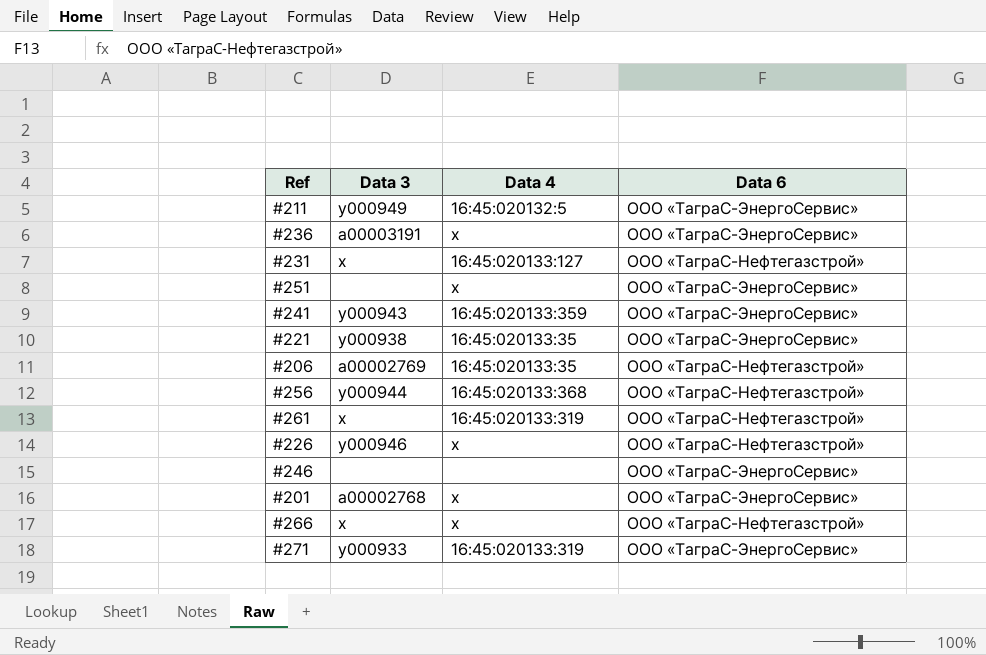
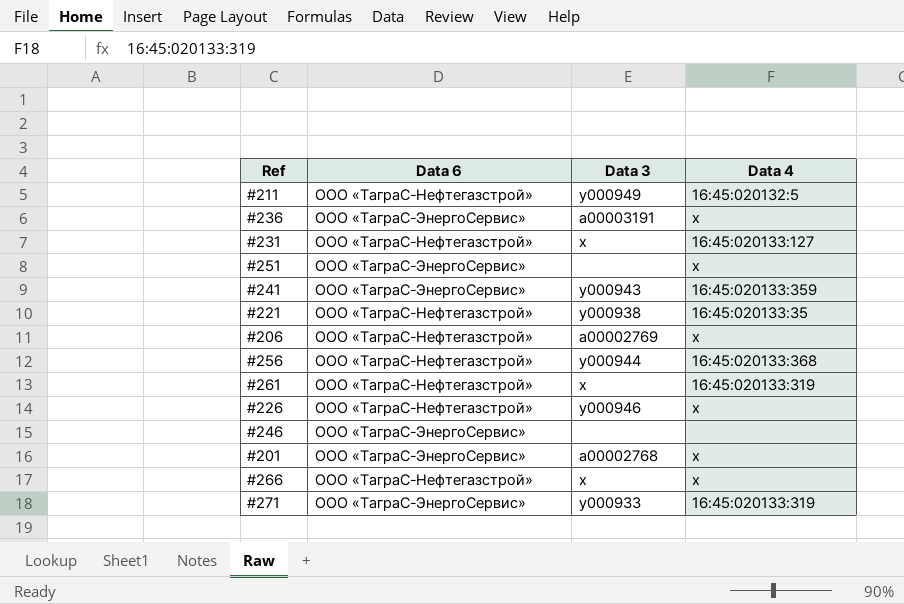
column Data 6 | position: 4 -> 2
#211 | Data 6: ООО «ТаграС-ЭнергоСервис» -> ООО «ТаграС-Нефтегазстрой»
#221 | Data 6: ООО «ТаграС-ЭнергоСервис» -> ООО «ТаграС-Нефтегазстрой»
#206 | Data 4: 16:45:020133:35 -> х

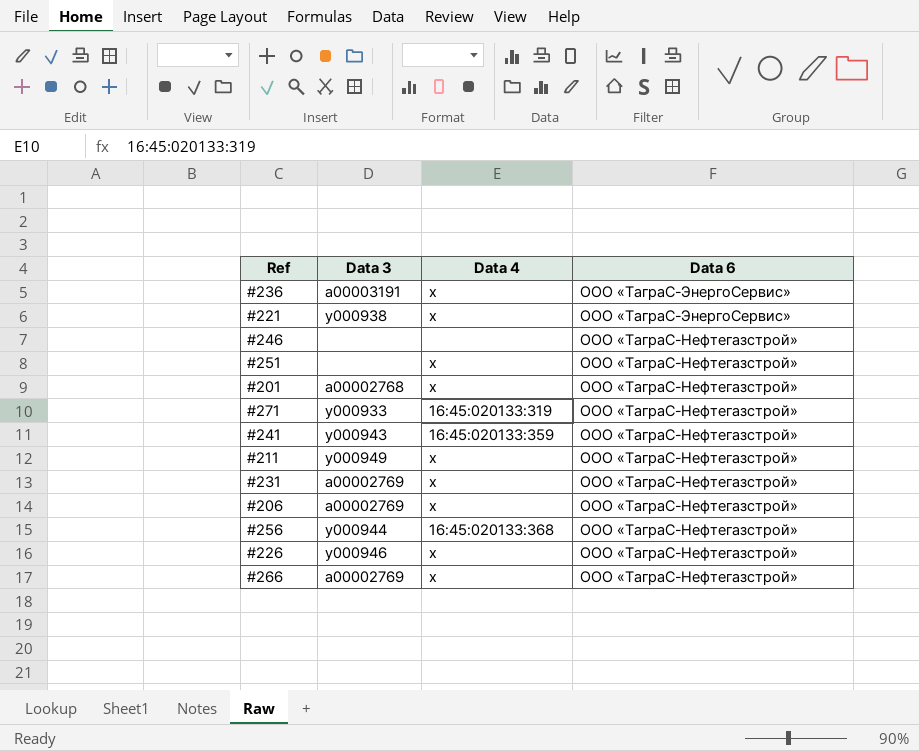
row order: none -> Data 6 descending
column Data 6 | position: 2 -> 4
row #261: ООО «ТаграС-Нефтегазстрой» | х | 16:45:020133:319 -> none
#221 | Data 4: 16:45:020133:35 -> х
#221 | Data 6: ООО «ТаграС-Нефтегазстрой» -> ООО «ТаграС-ЭнергоСервис»
#246 | Data 6: ООО «ТаграС-ЭнергоСервис» -> ООО «ТаграС-Нефтегазстрой»
#251 | Data 6: ООО «ТаграС-ЭнергоСервис» -> ООО «ТаграС-Нефтегазстрой»
#201 | Data 6: ООО «ТаграС-ЭнергоСервис» -> ООО «ТаграС-Нефтегазстрой»
#271 | Data 6: ООО «ТаграС-ЭнергоСервис» -> ООО «ТаграС-Нефтегазстрой»
#241 | Data 6: ООО «ТаграС-ЭнергоСервис» -> ООО «ТаграС-Нефтегазстрой»
#211 | Data 4: 16:45:020132:5 -> х
#231 | Data 3: х -> а00002769
#231 | Data 4: 16:45:020133:127 -> х
#266 | Data 3: х -> а00002769

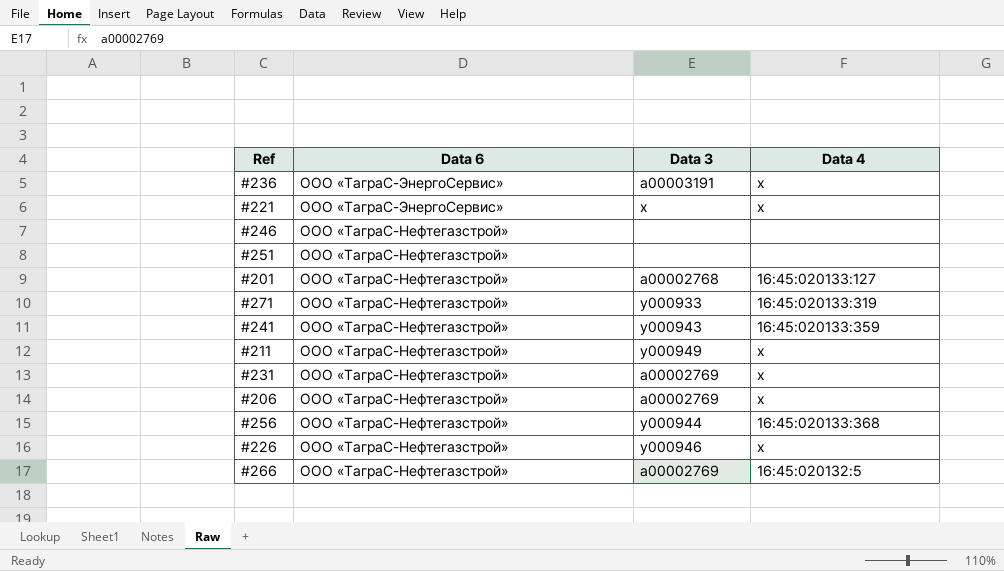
column Data 6 | position: 4 -> 2
#221 | Data 3: у000938 -> х
#251 | Data 4: х -> none
#201 | Data 4: х -> 16:45:020133:127
#266 | Data 4: х -> 16:45:020132:5

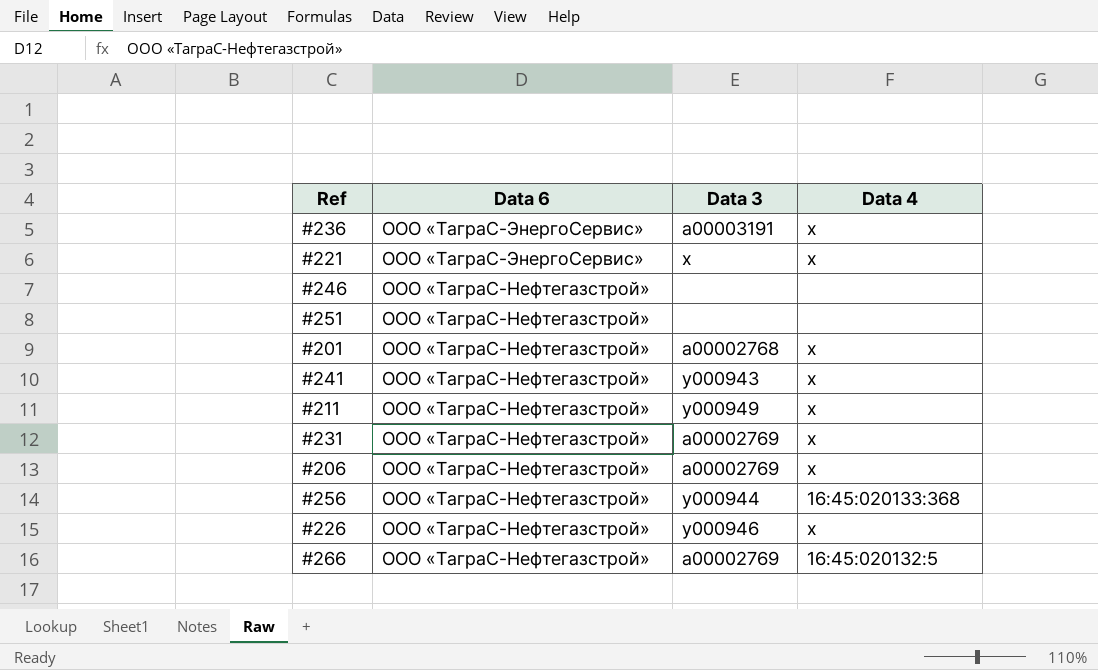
row #271: ООО «ТаграС-Нефтегазстрой» | у000933 | 16:45:020133:319 -> none
#201 | Data 4: 16:45:020133:127 -> х
#241 | Data 4: 16:45:020133:359 -> х

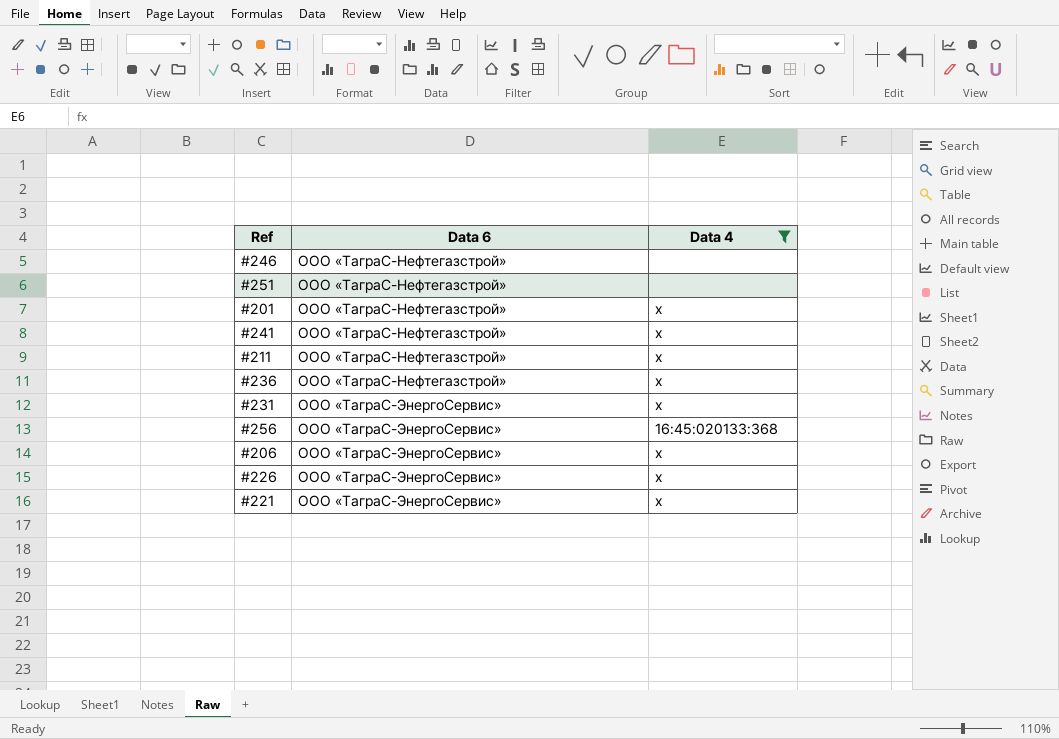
filter: none -> Data 4 != 16:45:020132:5
row order: Data 6 descending -> Data 6 ascending
column Data 3 | position: 3 -> none
#236 | Data 6: ООО «ТаграС-ЭнергоСервис» -> ООО «ТаграС-Нефтегазстрой»
#231 | Data 6: ООО «ТаграС-Нефтегазстрой» -> ООО «ТаграС-ЭнергоСервис»
#256 | Data 6: ООО «ТаграС-Нефтегазстрой» -> ООО «ТаграС-ЭнергоСервис»
#206 | Data 6: ООО «ТаграС-Нефтегазстрой» -> ООО «ТаграС-ЭнергоСервис»
#226 | Data 6: ООО «ТаграС-Нефтегазстрой» -> ООО «ТаграС-ЭнергоСервис»

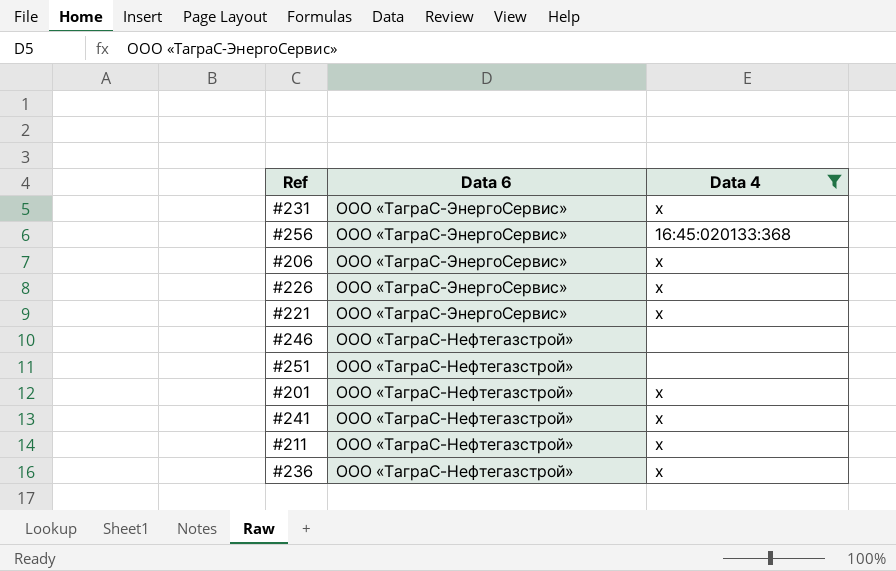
row order: Data 6 ascending -> Data 6 descending

